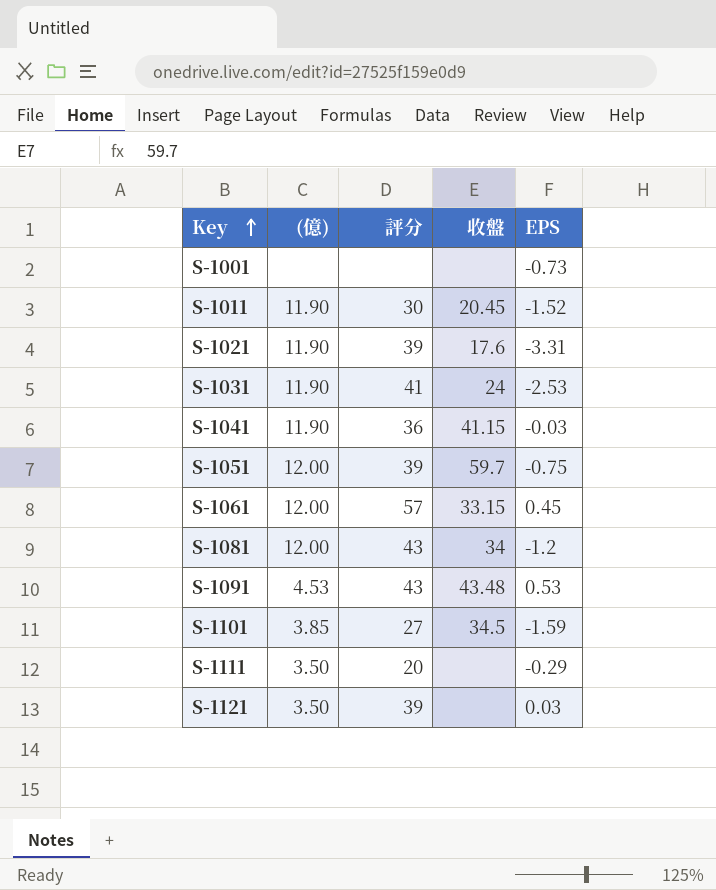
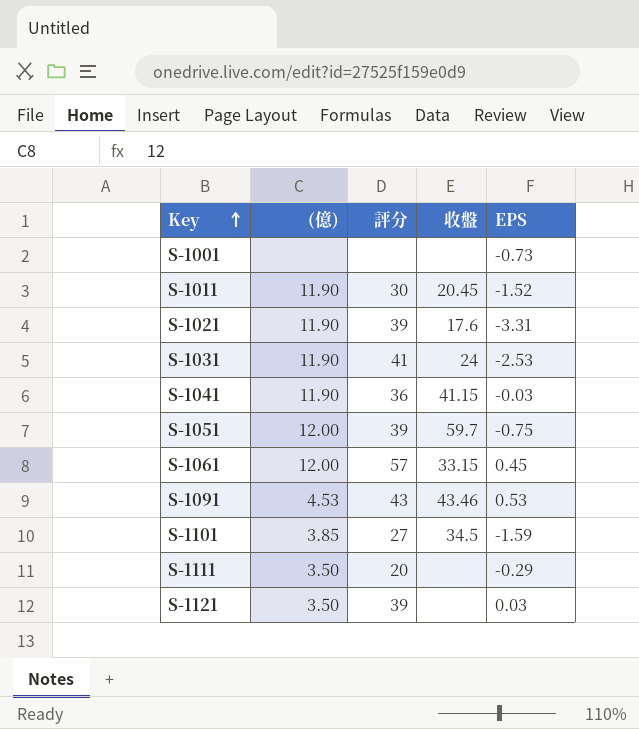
row S-1081: 12.00 | 43 | 34 | -1.2 -> none
S-1091 | 收盤: 43.48 -> 43.46

